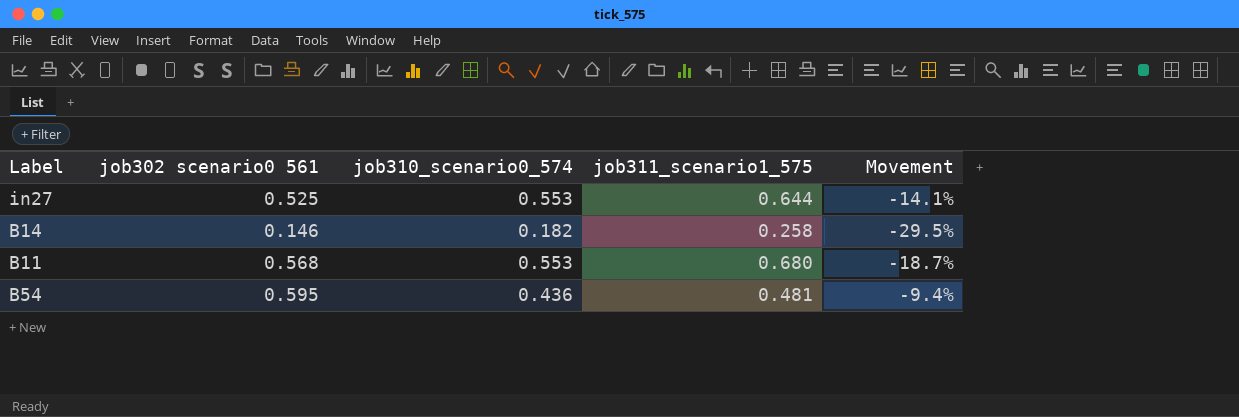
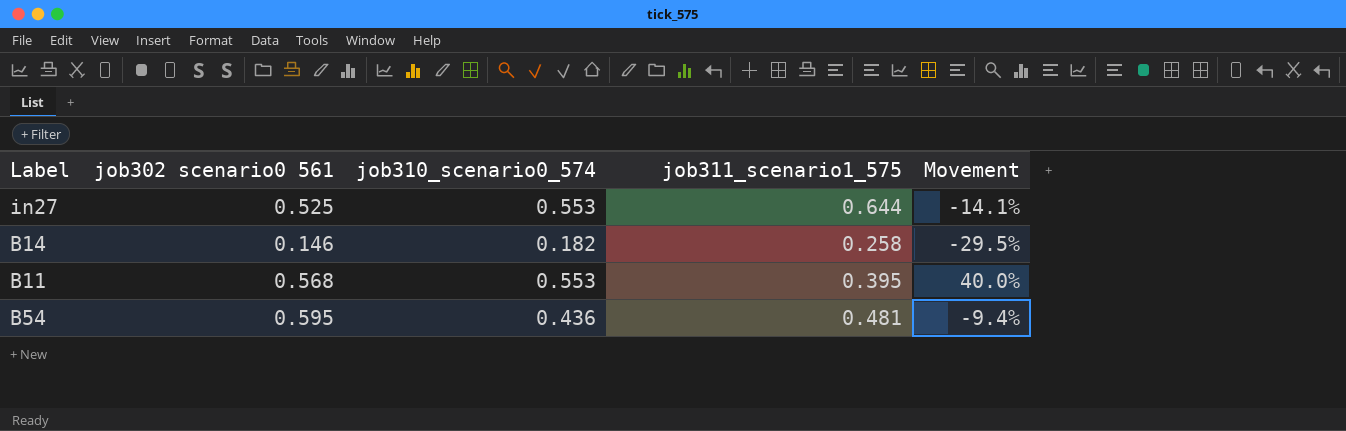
B11 | job311_scenario1_575: 0.680 -> 0.395
B11 | Movement: -18.7% -> 40.0%

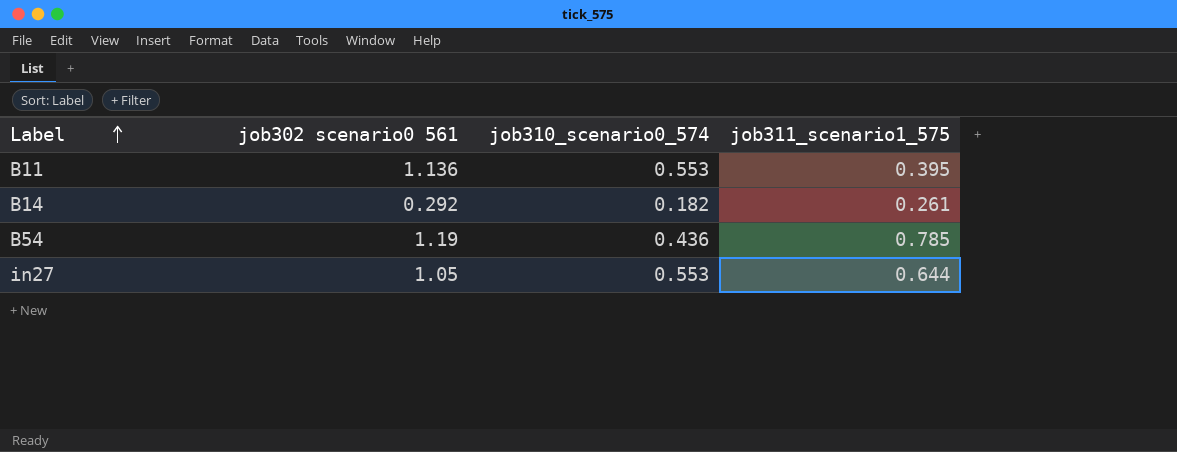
row order: none -> Label ascending
column Movement | formula: ([job310_scenario0_574] - [job311_scenario1_575]) / [job311_scenario1_575] -> none
B11 | job302 scenario0 561: 0.568 -> 1.136
B14 | job302 scenario0 561: 0.146 -> 0.292
B14 | job311_scenario1_575: 0.258 -> 0.261
B54 | job302 scenario0 561: 0.595 -> 1.19
B54 | job311_scenario1_575: 0.481 -> 0.785
in27 | job302 scenario0 561: 0.525 -> 1.05

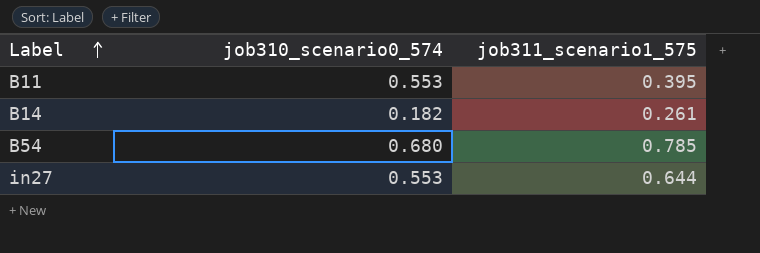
column job302 scenario0 561 | position: 2 -> none
B54 | job310_scenario0_574: 0.436 -> 0.680

